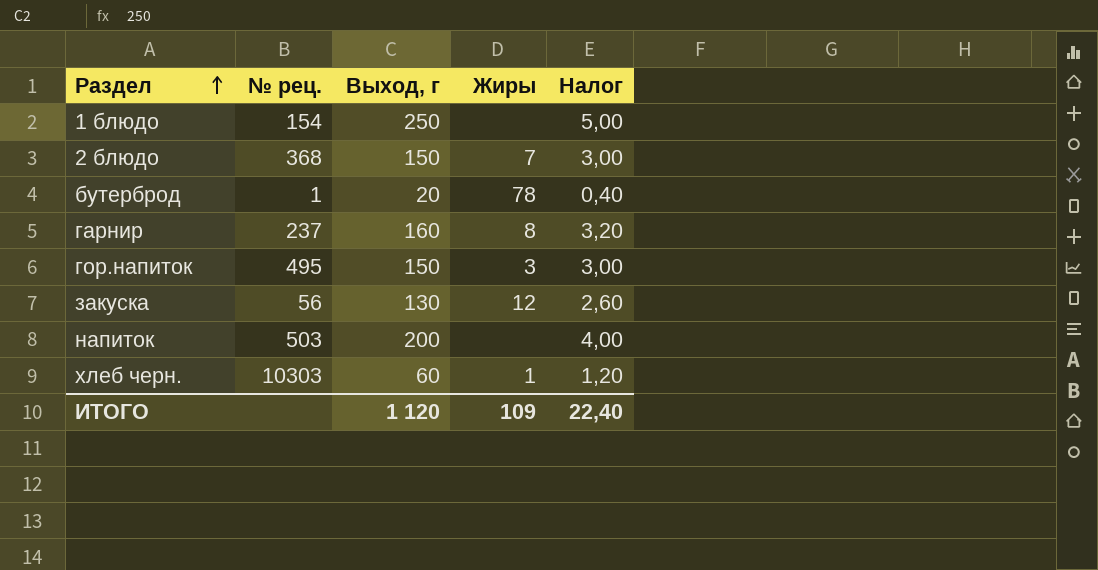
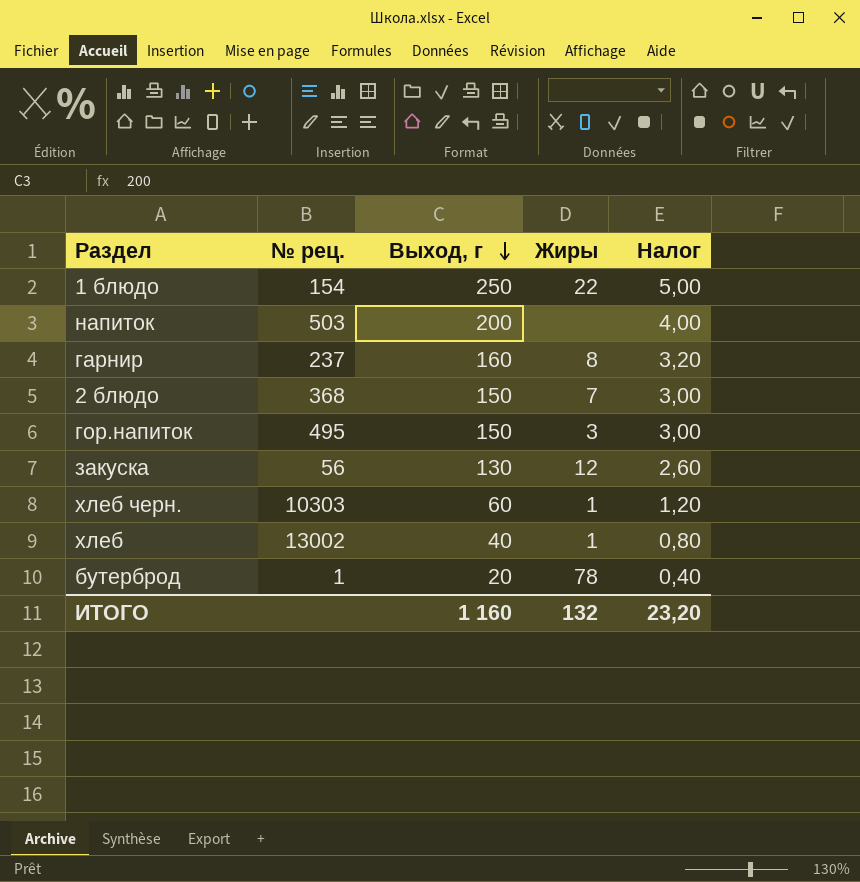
row order: Раздел ascending -> Выход, г descending
1 блюдо | Жиры: none -> 22
row хлеб: none -> 13002 | 40 | 1 | 0,80
ИТОГО | Выход, г: 1 120 -> 1 160
ИТОГО | Жиры: 109 -> 132
ИТОГО | Налог: 22,40 -> 23,20

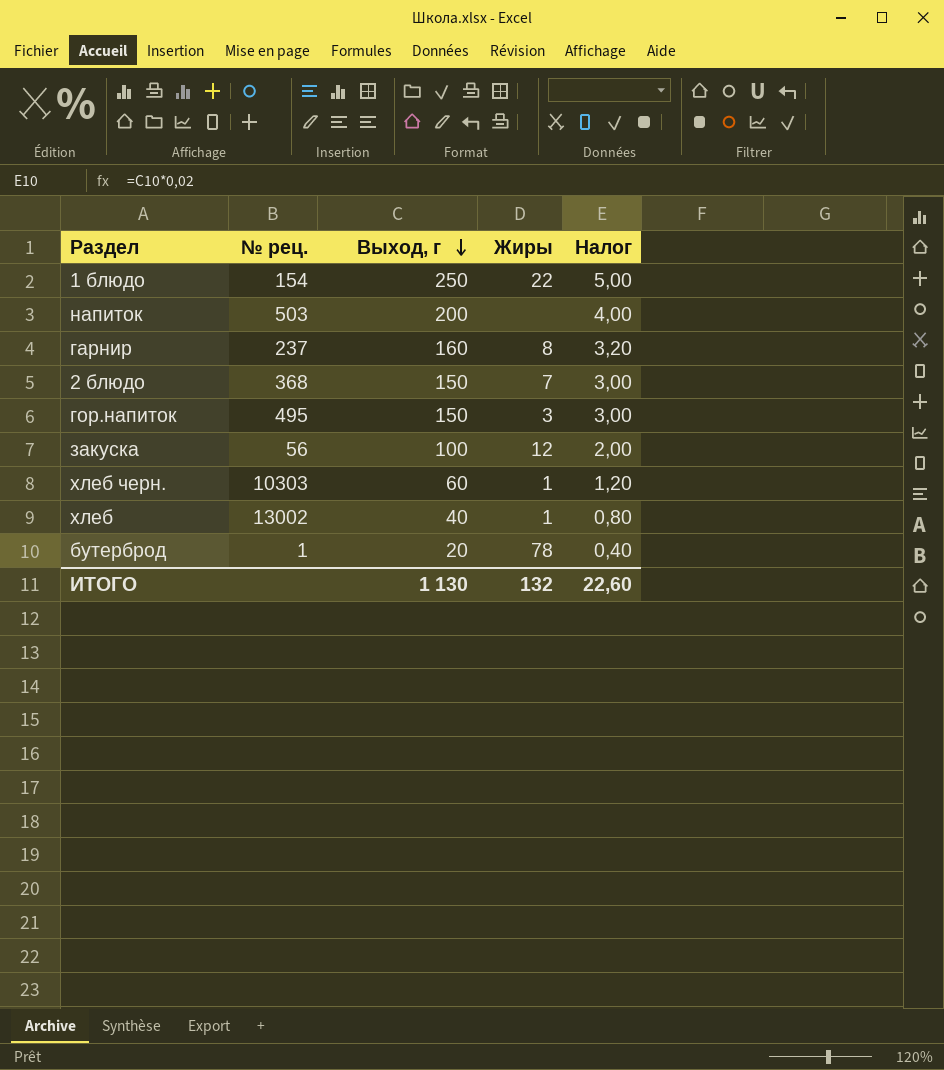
закуска | Выход, г: 130 -> 100
закуска | Налог: 2,60 -> 2,00
ИТОГО | Выход, г: 1 160 -> 1 130
ИТОГО | Налог: 23,20 -> 22,60

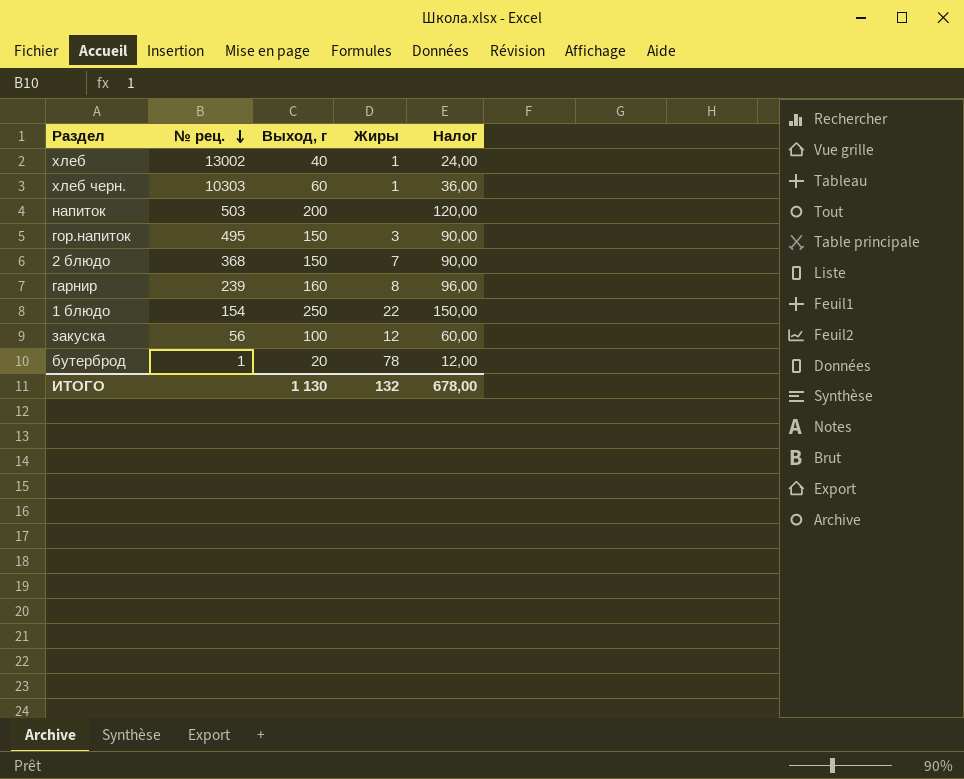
row order: Выход, г descending -> № рец. descending
column Налог | formula: [Выход, г] * 0,02 -> [Выход, г] * 0,6
гарнир | № рец.: 237 -> 239
ИТОГО | Налог: 22,60 -> 678,00

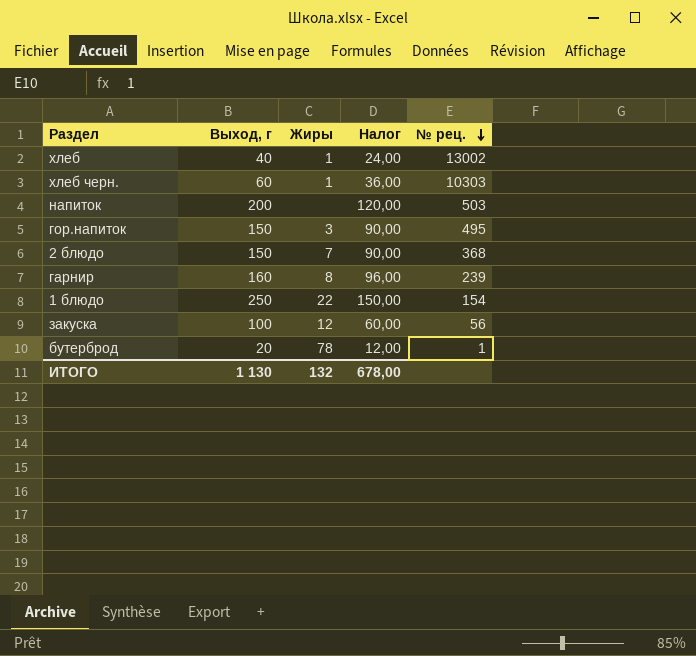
column № рец. | position: 2 -> 5

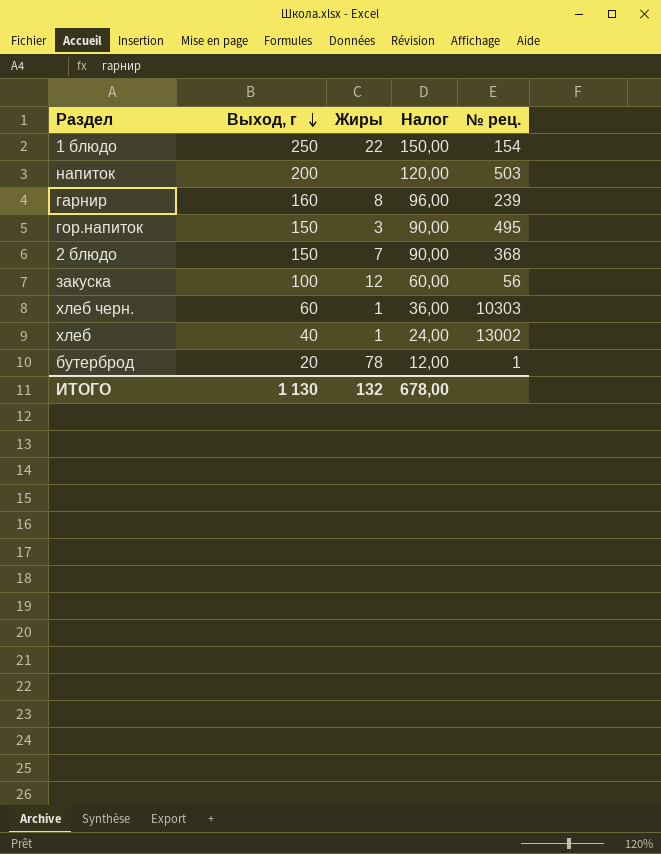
row order: № рец. descending -> Выход, г descending

